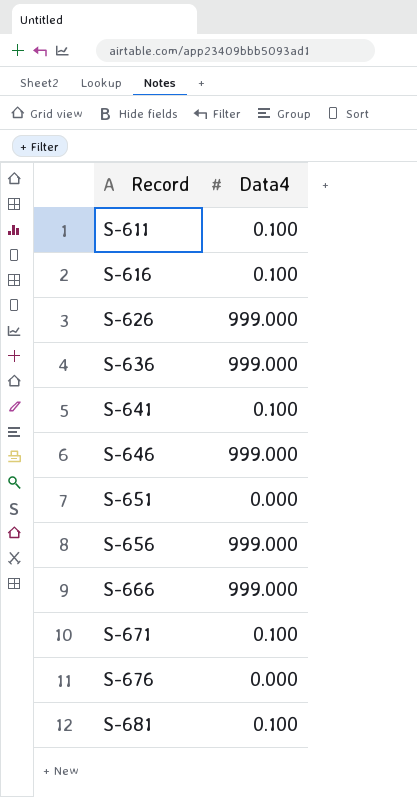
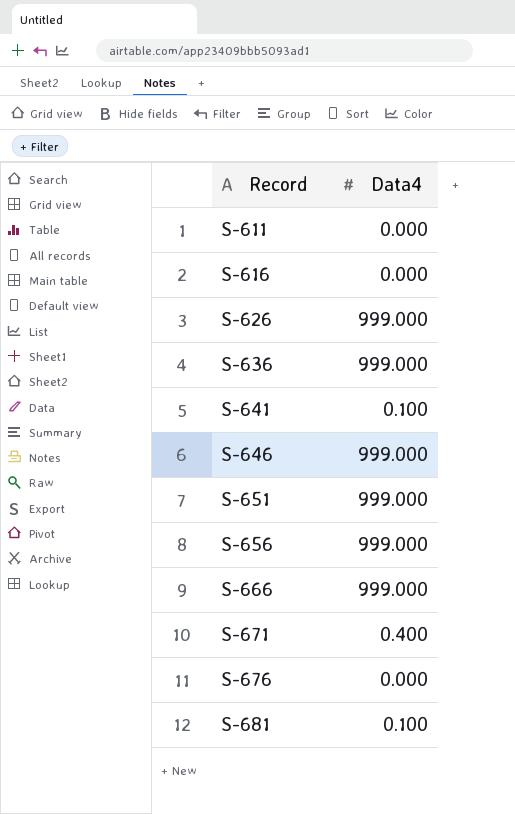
S-611 | Data4: 0.100 -> 0.000
S-616 | Data4: 0.100 -> 0.000
S-651 | Data4: 0.000 -> 999.000
S-671 | Data4: 0.100 -> 0.400

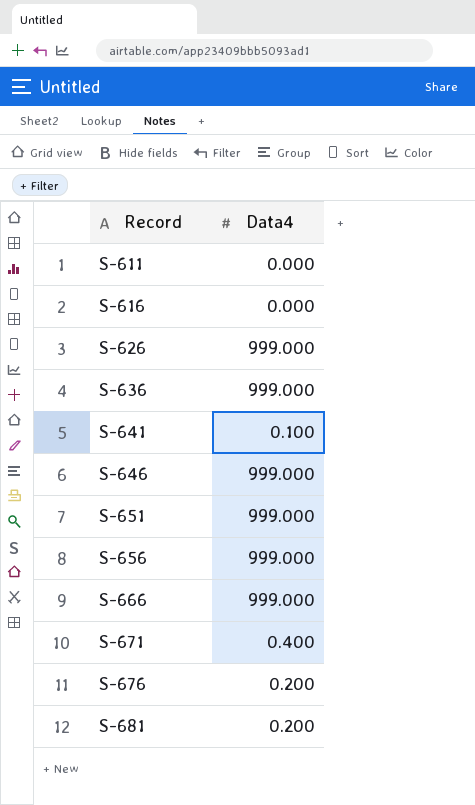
S-676 | Data4: 0.000 -> 0.200
S-681 | Data4: 0.100 -> 0.200

